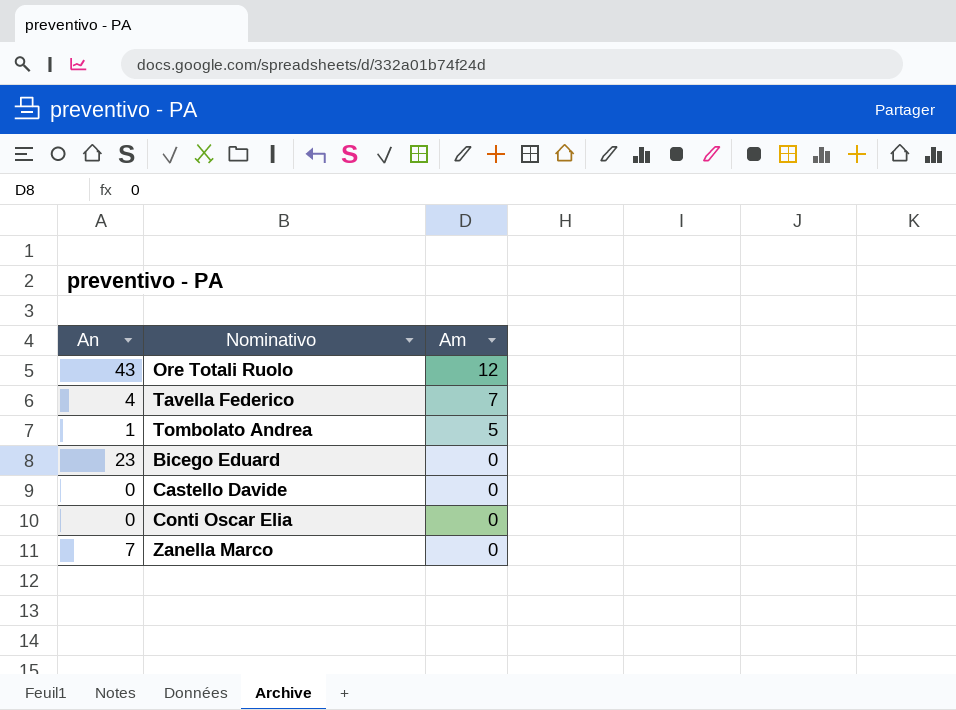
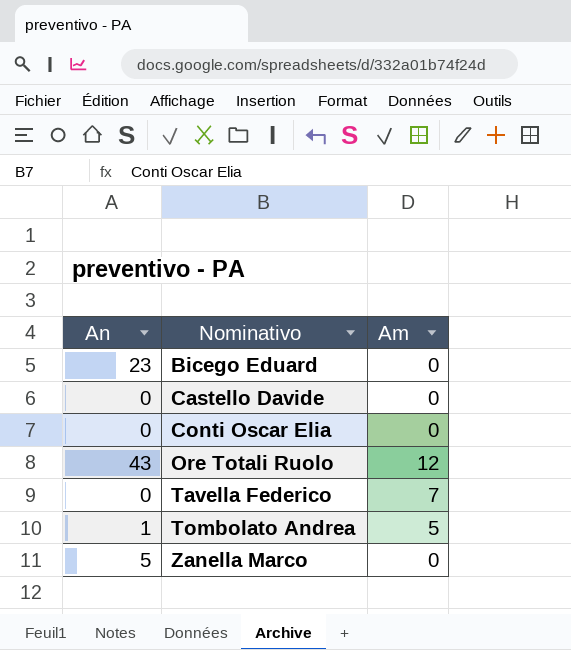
row order: Am descending -> Nominativo ascending
Tavella Federico | An: 4 -> 0
Zanella Marco | An: 7 -> 5

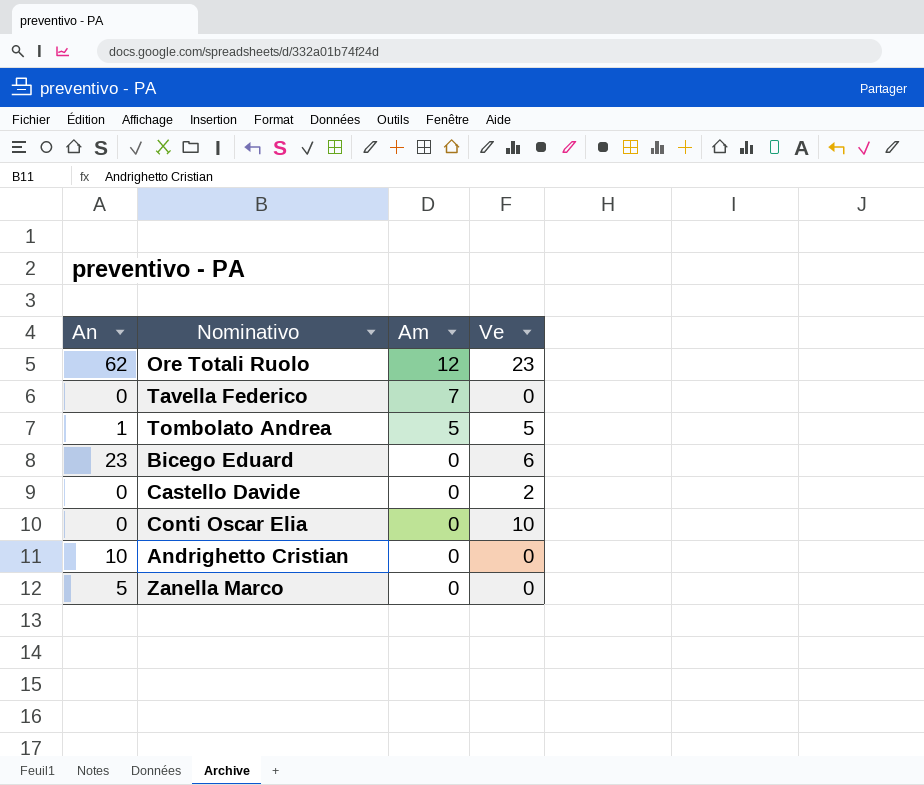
row order: Nominativo ascending -> Am descending
column Ve | position: none -> 4
Ore Totali Ruolo | An: 43 -> 62
row Andrighetto Cristian: none -> 10 | 0 | 0

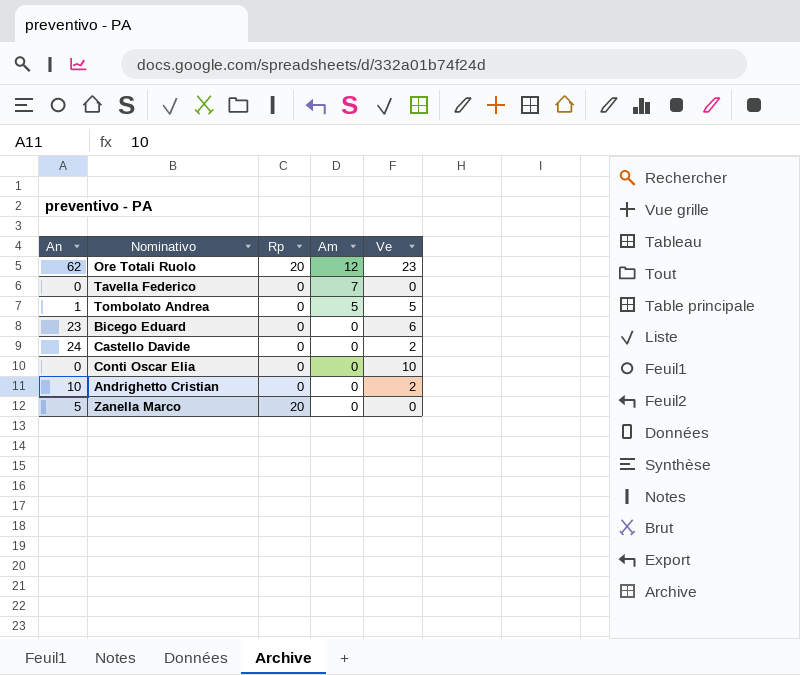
column Rp | position: none -> 3
Castello Davide | An: 0 -> 24
Andrighetto Cristian | Ve: 0 -> 2

